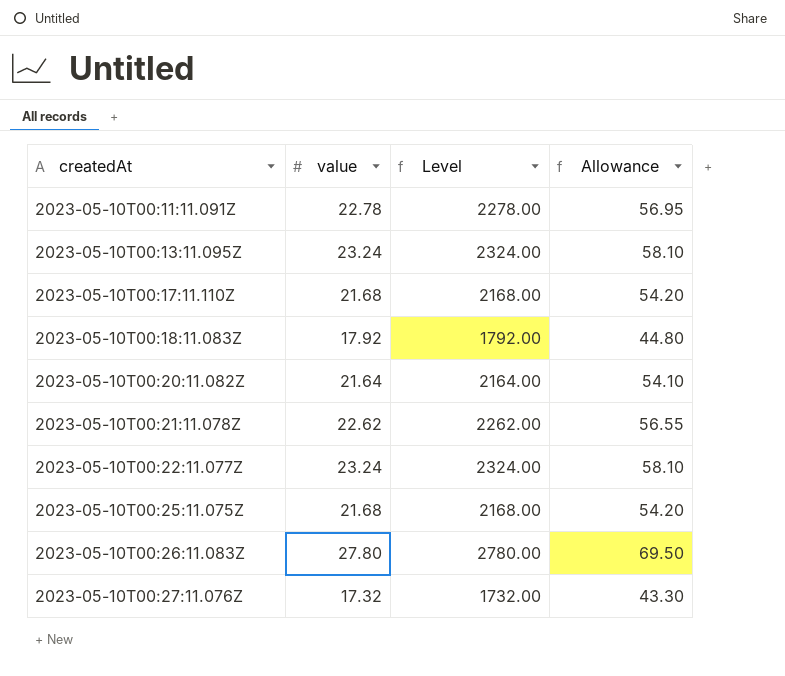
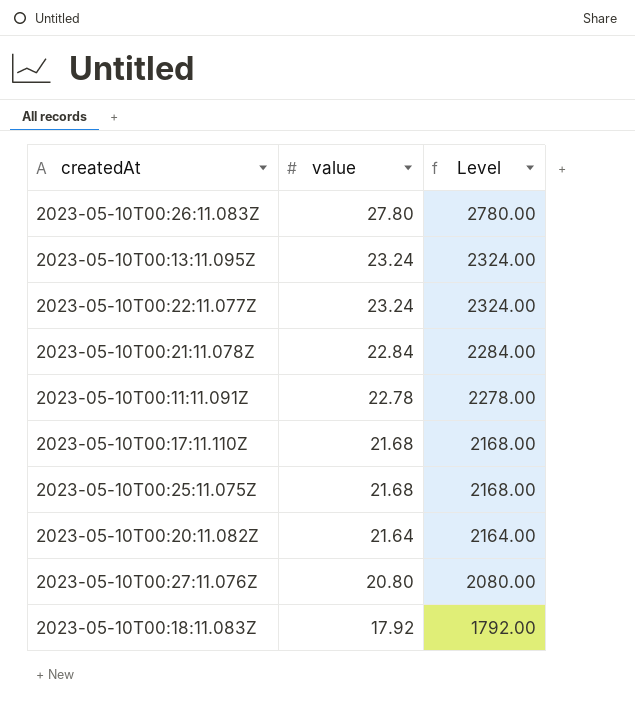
row order: createdAt ascending -> value descending
column Allowance | formula: [value] * 2.5 -> none
2023-05-10T00:21:11.078Z | value: 22.62 -> 22.84
2023-05-10T00:21:11.078Z | Level: 2262.00 -> 2284.00
2023-05-10T00:27:11.076Z | value: 17.32 -> 20.80
2023-05-10T00:27:11.076Z | Level: 1732.00 -> 2080.00

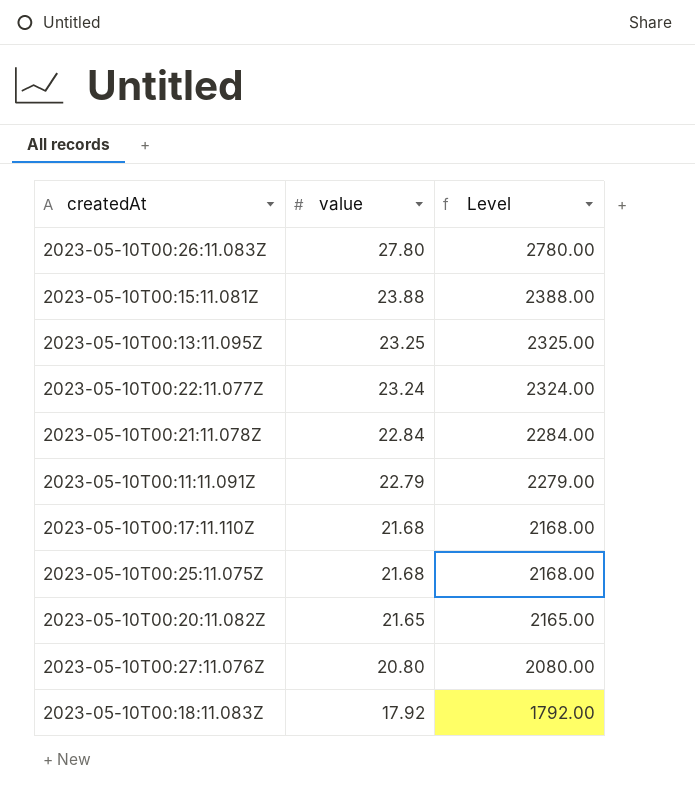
row 2023-05-10T00:15:11.081Z: none -> 23.88 | 2388.00
2023-05-10T00:13:11.095Z | value: 23.24 -> 23.25
2023-05-10T00:13:11.095Z | Level: 2324.00 -> 2325.00
2023-05-10T00:11:11.091Z | value: 22.78 -> 22.79
2023-05-10T00:11:11.091Z | Level: 2278.00 -> 2279.00
2023-05-10T00:20:11.082Z | value: 21.64 -> 21.65
2023-05-10T00:20:11.082Z | Level: 2164.00 -> 2165.00

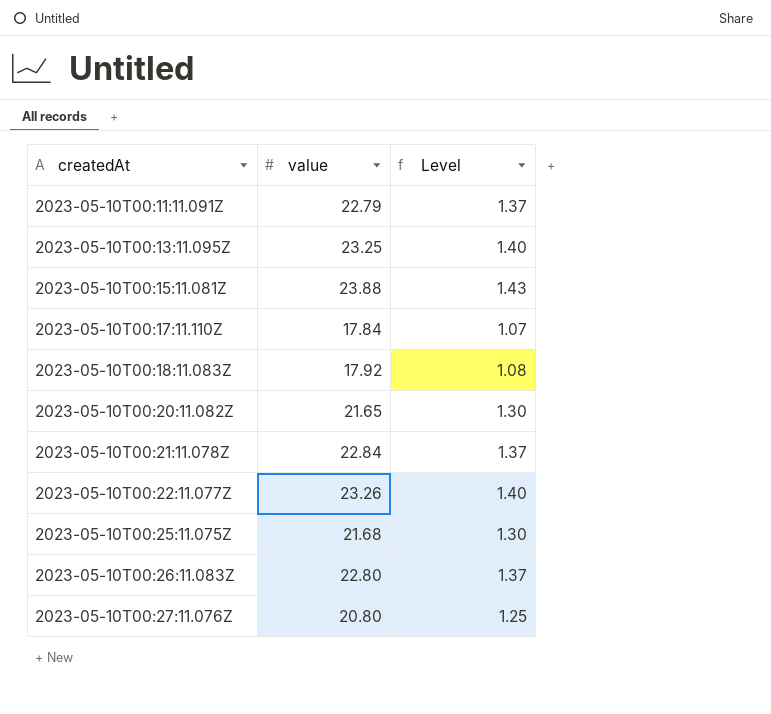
row order: value descending -> createdAt ascending
column Level | formula: [value] * 100 -> [value] * 0.06
2023-05-10T00:17:11.110Z | value: 21.68 -> 17.84
2023-05-10T00:22:11.077Z | value: 23.24 -> 23.26
2023-05-10T00:26:11.083Z | value: 27.80 -> 22.80

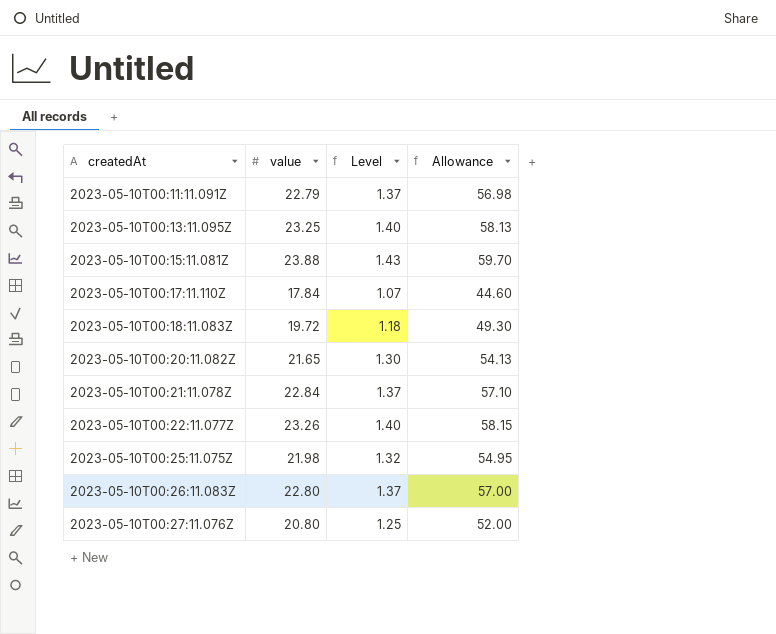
column Allowance | formula: none -> [value] * 2.5
2023-05-10T00:18:11.083Z | value: 17.92 -> 19.72
2023-05-10T00:18:11.083Z | Level: 1.08 -> 1.18
2023-05-10T00:25:11.075Z | value: 21.68 -> 21.98
2023-05-10T00:25:11.075Z | Level: 1.30 -> 1.32

